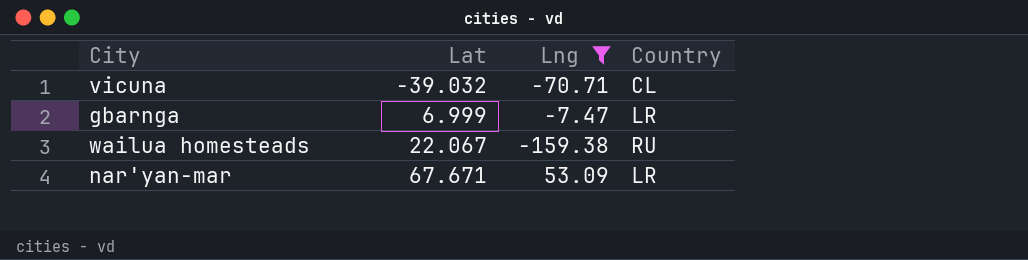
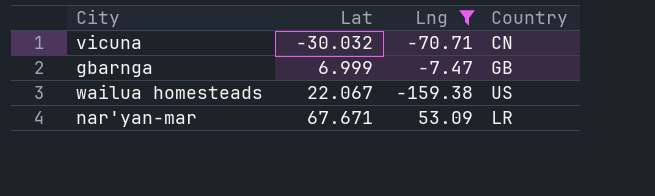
vicuna | Lat: -39.032 -> -30.032
vicuna | Country: CL -> CN
gbarnga | Country: LR -> GB
wailua homesteads | Country: RU -> US

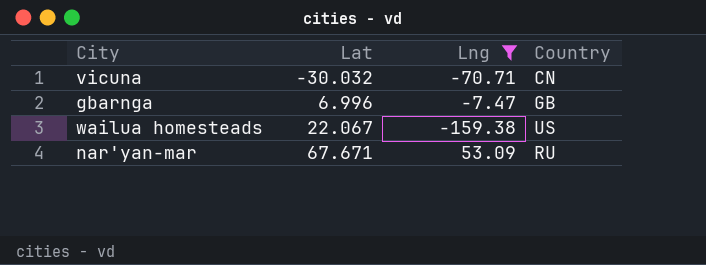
gbarnga | Lat: 6.999 -> 6.996
nar'yan-mar | Country: LR -> RU

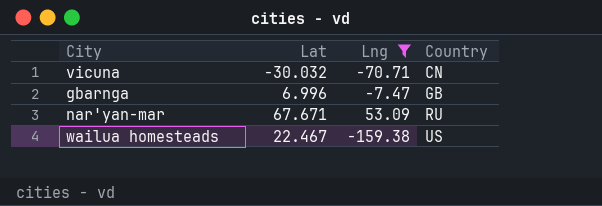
row order: Lat ascending -> Country ascending
wailua homesteads | Lat: 22.067 -> 22.467

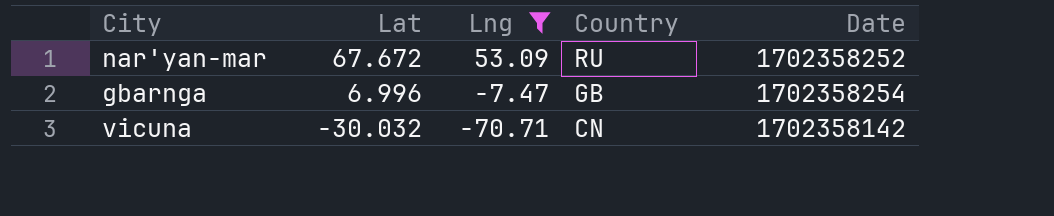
row order: Country ascending -> Lat descending
column Date | position: none -> 5
row wailua homesteads: 22.467 | -159.38 | US -> none
nar'yan-mar | Lat: 67.671 -> 67.672

